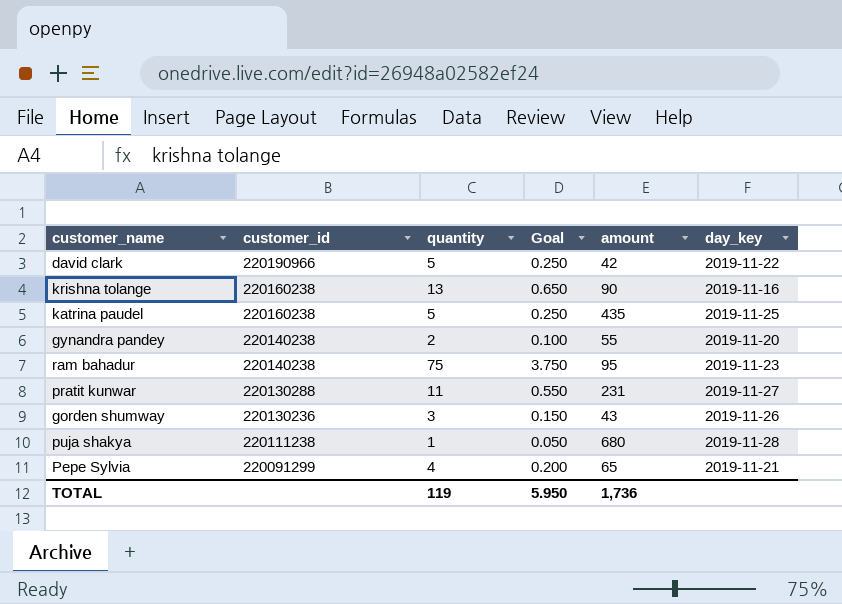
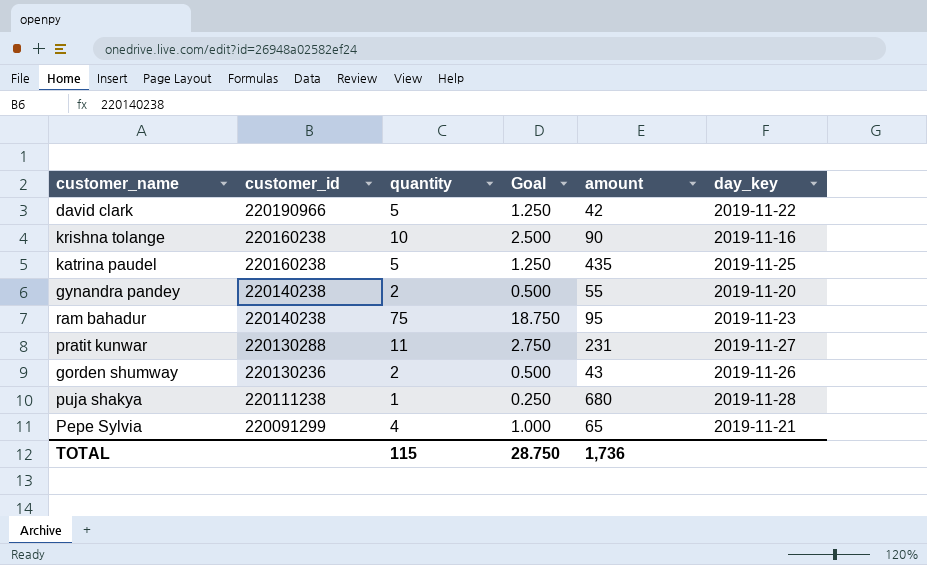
column Goal | formula: [quantity] * 0.05 -> [quantity] * 0.25
krishna tolange | quantity: 13 -> 10
gorden shumway | quantity: 3 -> 2
TOTAL | quantity: 119 -> 115
TOTAL | Goal: 5.950 -> 28.750

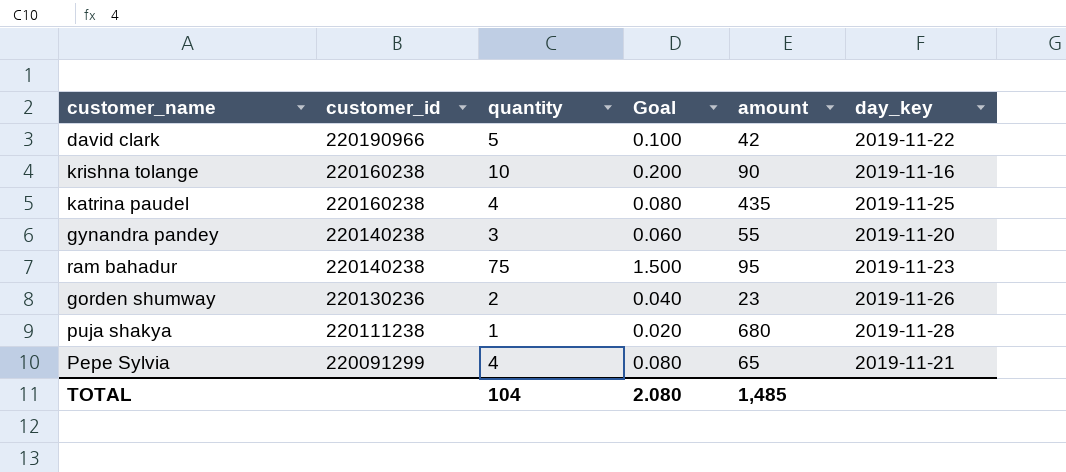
column Goal | formula: [quantity] * 0.25 -> [quantity] * 0.02
row pratit kunwar: 220130288 | 11 | 2.750 | 231 | 2019-11-27 -> none
katrina paudel | quantity: 5 -> 4
gynandra pandey | quantity: 2 -> 3
gorden shumway | amount: 43 -> 23
TOTAL | quantity: 115 -> 104
TOTAL | Goal: 28.750 -> 2.080
TOTAL | amount: 1,736 -> 1,485

